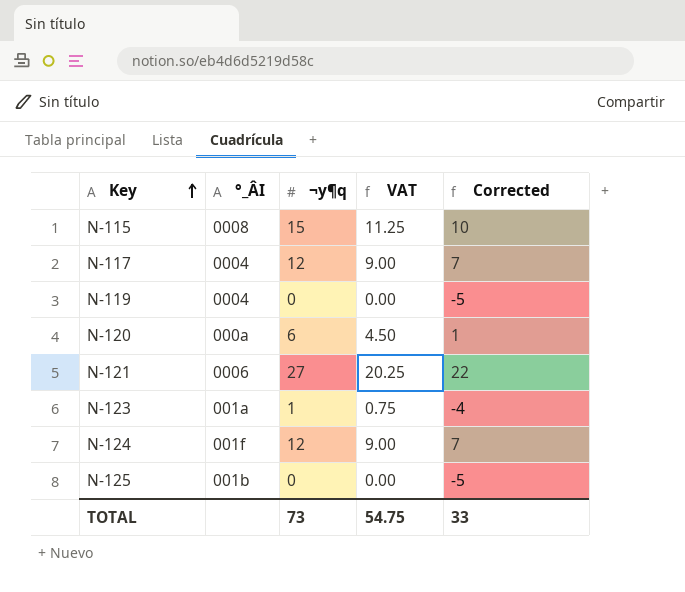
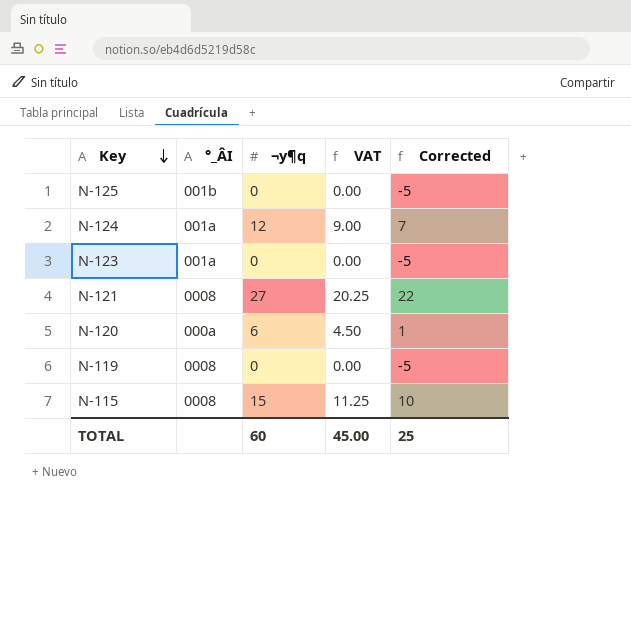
row order: Key ascending -> Key descending
row N-117: 0004 | 12 | 9.00 | 7 -> none
N-124 | °_ÂI: 001f -> 001a
N-123 | ¬y¶q: 1 -> 0
N-123 | VAT: 0.75 -> 0.00
N-123 | Corrected: -4 -> -5
N-121 | °_ÂI: 0006 -> 0008
N-119 | °_ÂI: 0004 -> 0008
TOTAL | ¬y¶q: 73 -> 60
TOTAL | VAT: 54.75 -> 45.00
TOTAL | Corrected: 33 -> 25

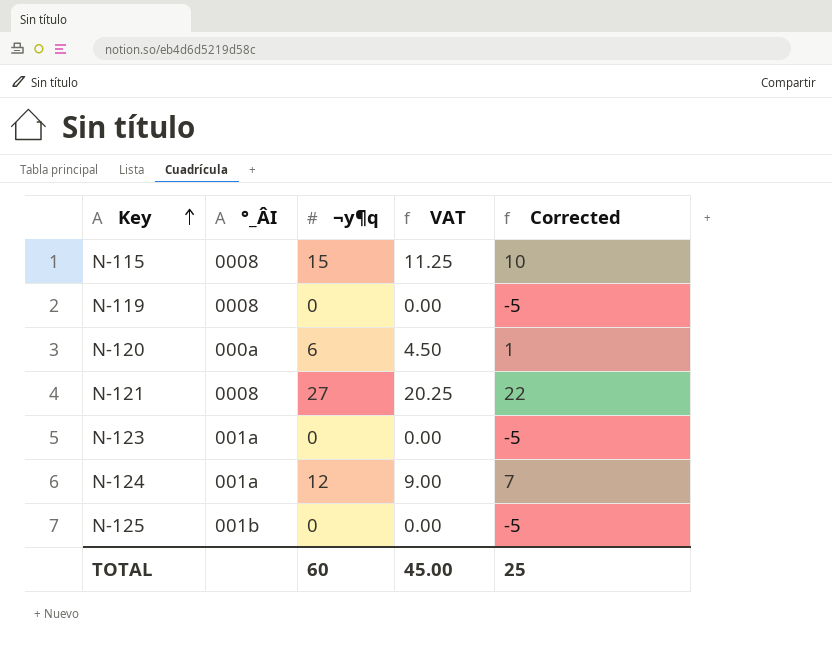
row order: Key descending -> Key ascending

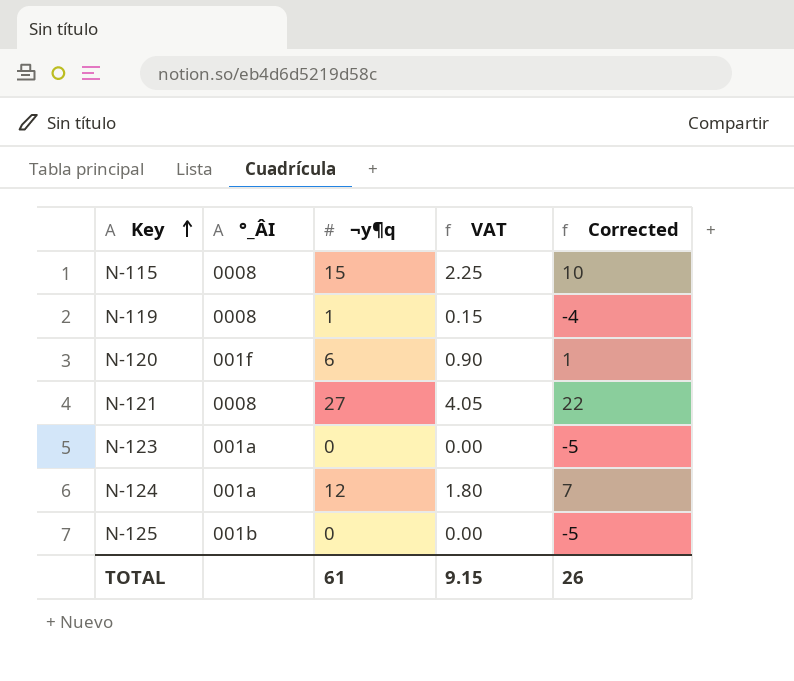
column VAT | formula: [¬y¶q] * 0.75 -> [¬y¶q] * 0.15
N-119 | ¬y¶q: 0 -> 1
N-119 | Corrected: -5 -> -4
N-120 | °_ÂI: 000a -> 001f
TOTAL | ¬y¶q: 60 -> 61
TOTAL | VAT: 45.00 -> 9.15
TOTAL | Corrected: 25 -> 26

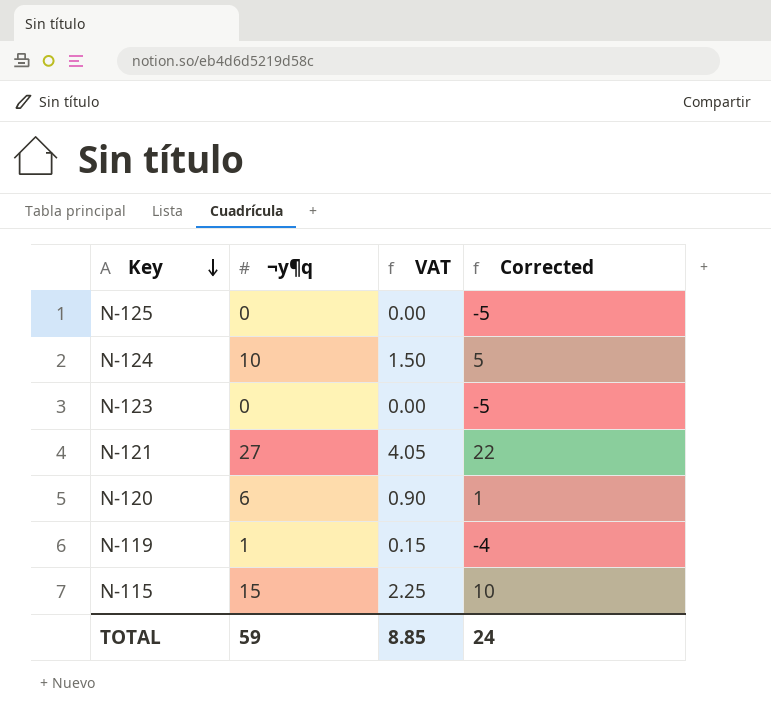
row order: Key ascending -> Key descending
column °_ÂI | position: 2 -> none
N-124 | ¬y¶q: 12 -> 10
N-124 | VAT: 1.80 -> 1.50
N-124 | Corrected: 7 -> 5
TOTAL | ¬y¶q: 61 -> 59
TOTAL | VAT: 9.15 -> 8.85
TOTAL | Corrected: 26 -> 24

